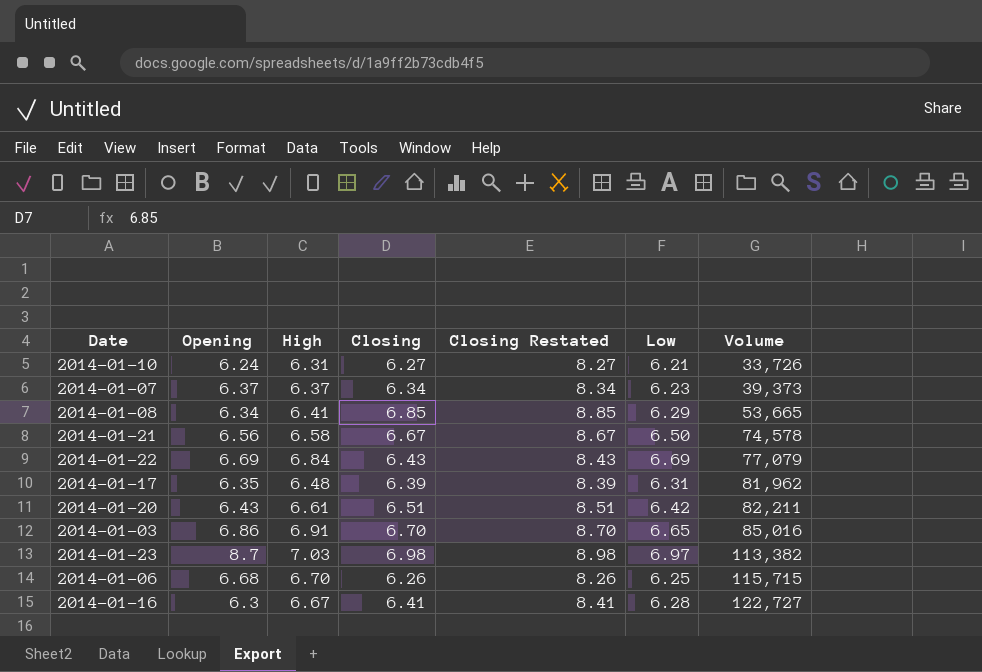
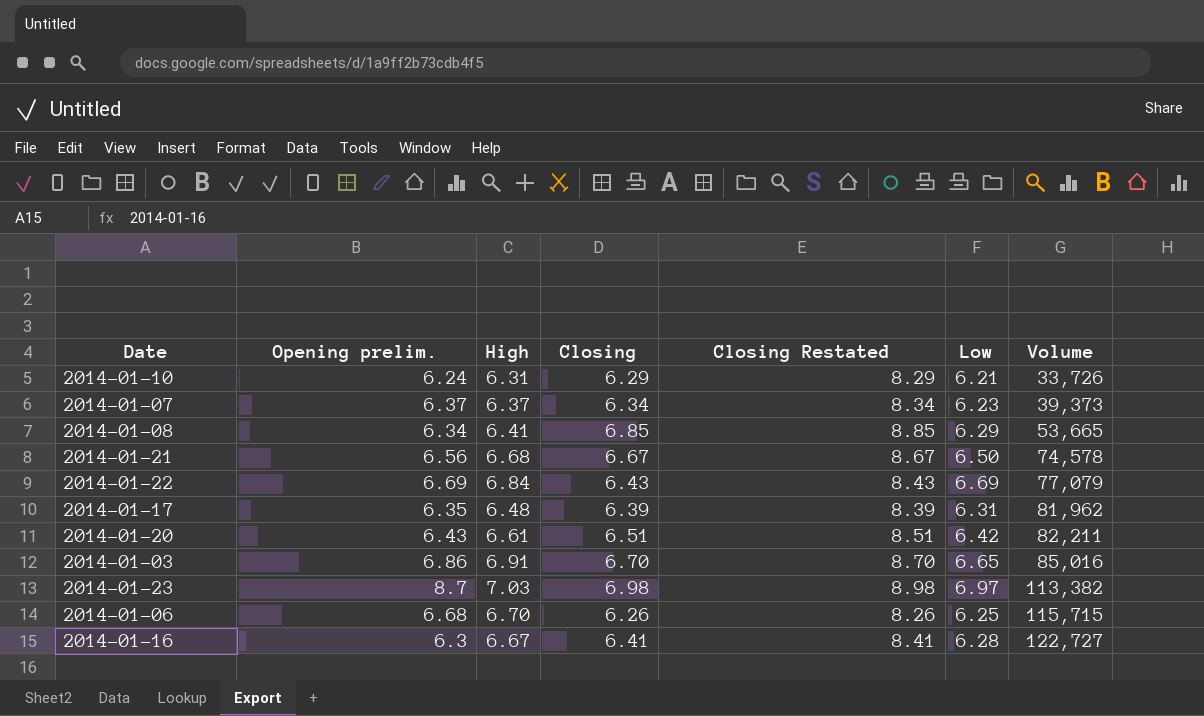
column name: Opening -> Opening prelim.
2014-01-10 | Closing: 6.27 -> 6.29
2014-01-10 | Closing Restated: 8.27 -> 8.29
2014-01-21 | High: 6.58 -> 6.68

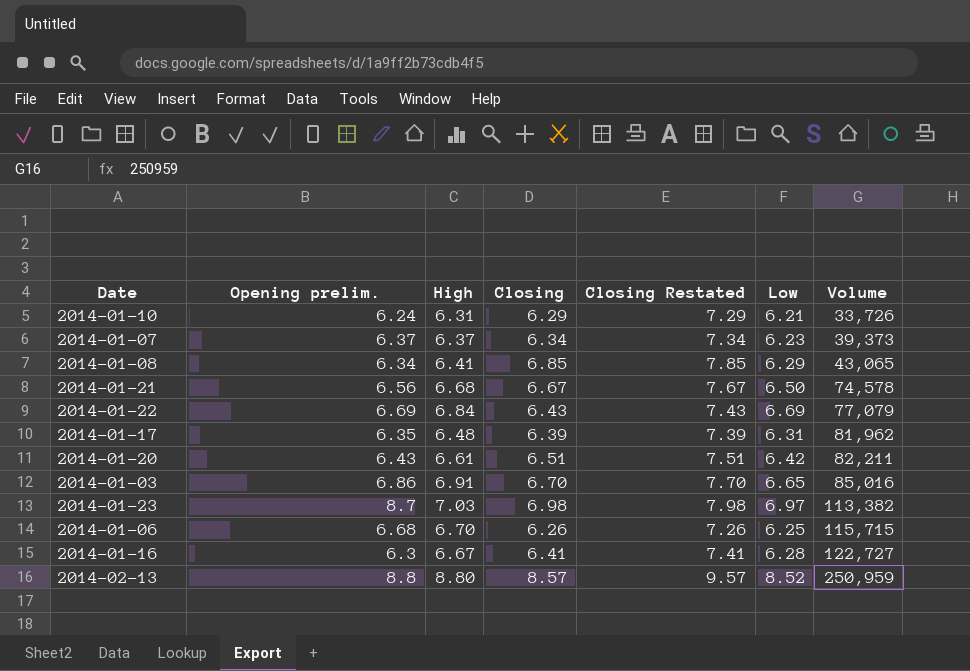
column Closing Restated | formula: [Closing] + 2 -> [Closing] + 1
2014-01-08 | Volume: 53,665 -> 43,065
row 2014-02-13: none -> 8.8 | 8.80 | 8.57 | 9.57 | 8.52 | 250,959

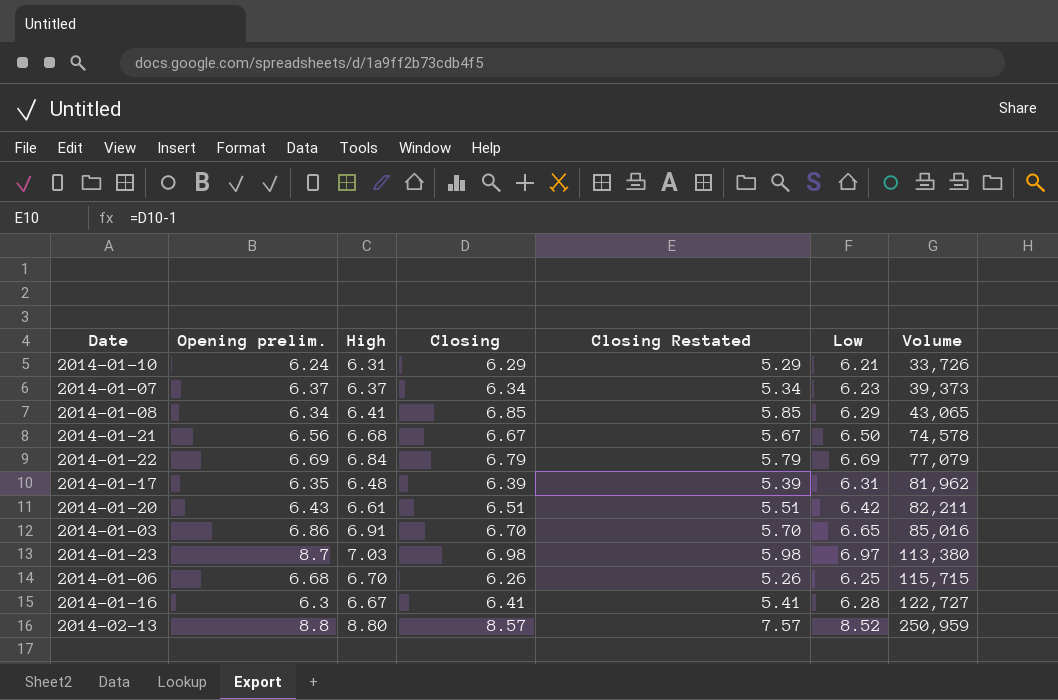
column Closing Restated | formula: [Closing] + 1 -> [Closing] - 1
2014-01-22 | Closing: 6.43 -> 6.79
2014-01-23 | Volume: 113,382 -> 113,380

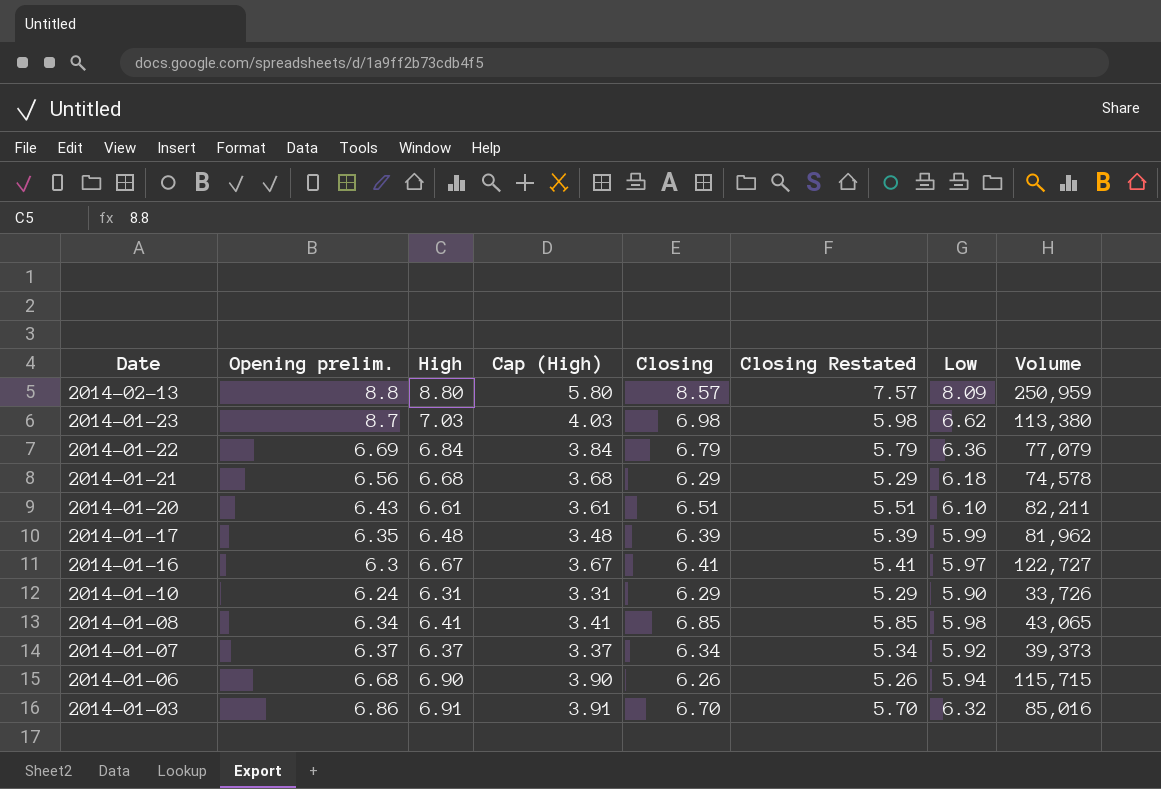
row order: Volume ascending -> Date descending
column Cap (High) | formula: none -> [High] - 3
2014-02-13 | Low: 8.52 -> 8.09
2014-01-23 | Low: 6.97 -> 6.62
2014-01-22 | Low: 6.69 -> 6.36
2014-01-21 | Closing: 6.67 -> 6.29
2014-01-21 | Closing Restated: 5.67 -> 5.29
2014-01-21 | Low: 6.50 -> 6.18
2014-01-20 | Low: 6.42 -> 6.10
2014-01-17 | Low: 6.31 -> 5.99
2014-01-16 | Low: 6.28 -> 5.97
2014-01-10 | Low: 6.21 -> 5.90
2014-01-08 | Low: 6.29 -> 5.98
2014-01-07 | Low: 6.23 -> 5.92
2014-01-06 | High: 6.70 -> 6.90
2014-01-06 | Low: 6.25 -> 5.94
2014-01-03 | Low: 6.65 -> 6.32

